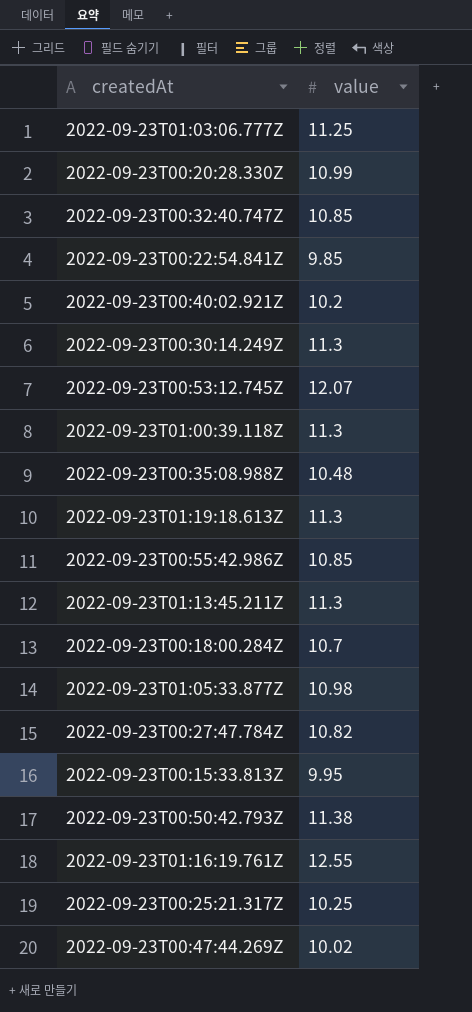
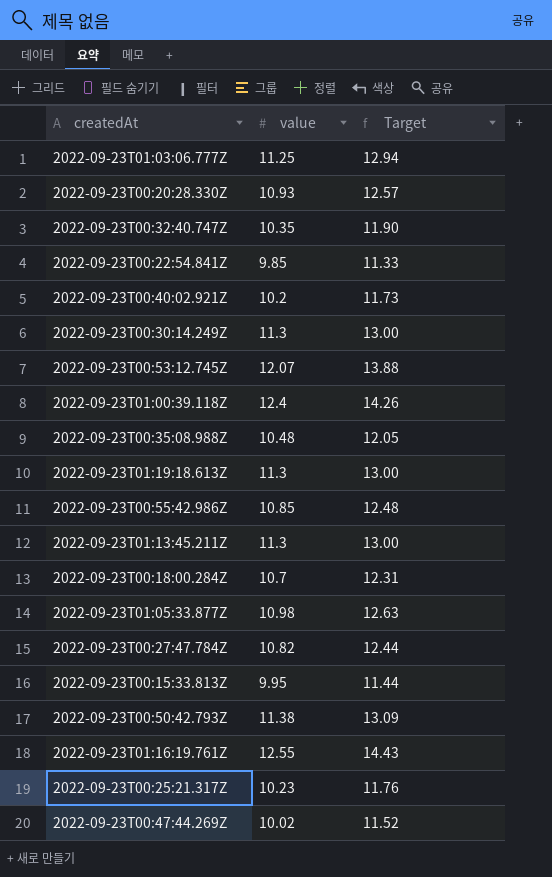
column Target | formula: none -> [value] * 1.15
2022-09-23T00:20:28.330Z | value: 10.99 -> 10.93
2022-09-23T00:32:40.747Z | value: 10.85 -> 10.35
2022-09-23T01:00:39.118Z | value: 11.3 -> 12.4
2022-09-23T00:25:21.317Z | value: 10.25 -> 10.23

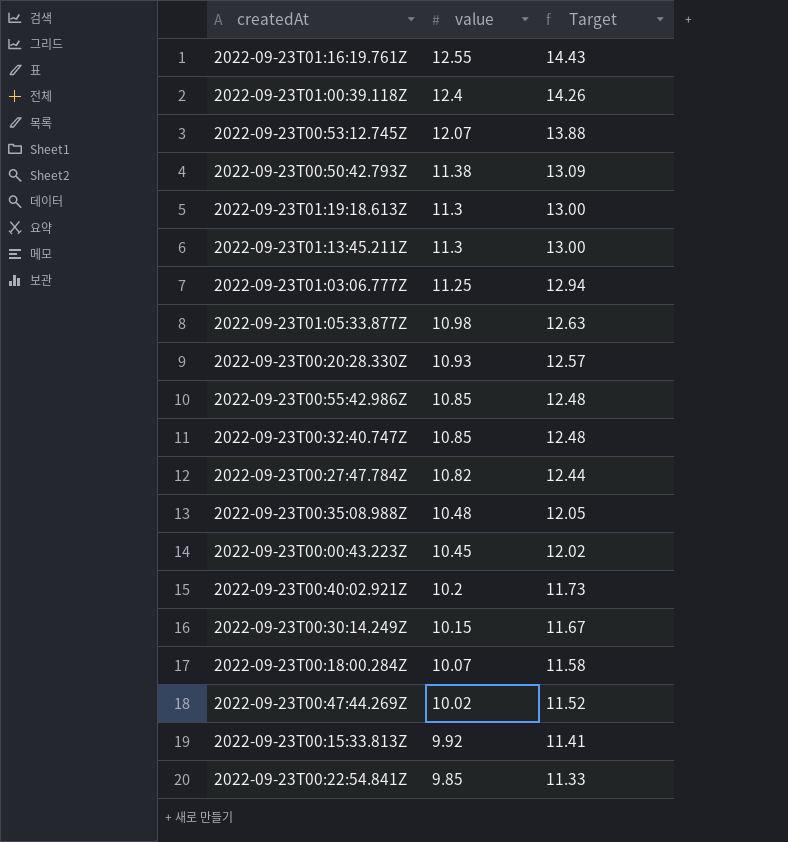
row order: none -> value descending
row 2022-09-23T00:25:21.317Z: 10.23 | 11.76 -> none
2022-09-23T00:32:40.747Z | value: 10.35 -> 10.85
2022-09-23T00:32:40.747Z | Target: 11.90 -> 12.48
row 2022-09-23T00:00:43.223Z: none -> 10.45 | 12.02
2022-09-23T00:30:14.249Z | value: 11.3 -> 10.15
2022-09-23T00:30:14.249Z | Target: 13.00 -> 11.67
2022-09-23T00:18:00.284Z | value: 10.7 -> 10.07
2022-09-23T00:18:00.284Z | Target: 12.31 -> 11.58
2022-09-23T00:15:33.813Z | value: 9.95 -> 9.92
2022-09-23T00:15:33.813Z | Target: 11.44 -> 11.41

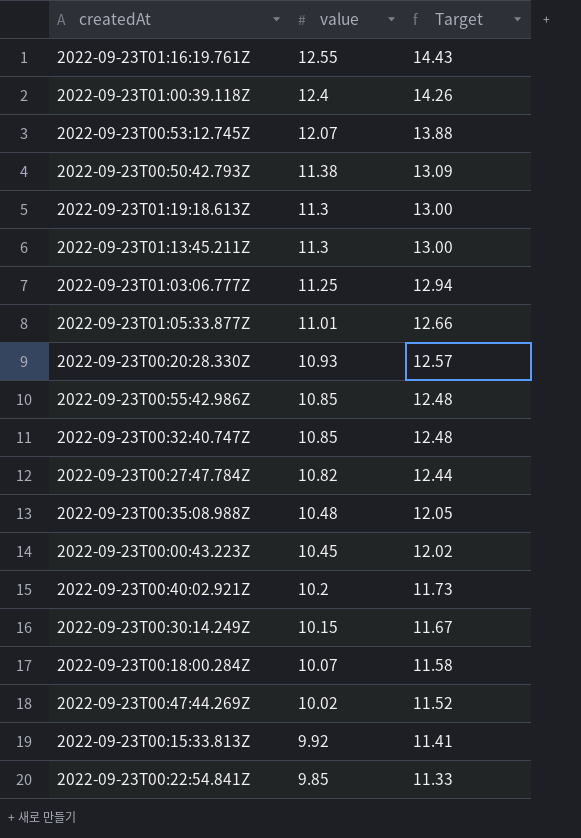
2022-09-23T01:05:33.877Z | value: 10.98 -> 11.01
2022-09-23T01:05:33.877Z | Target: 12.63 -> 12.66

